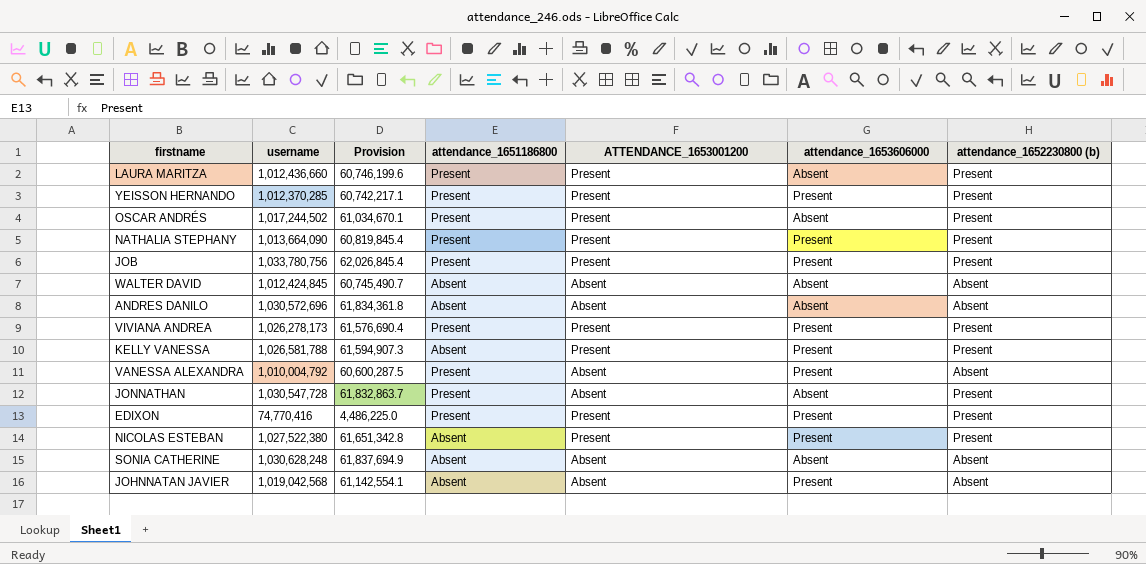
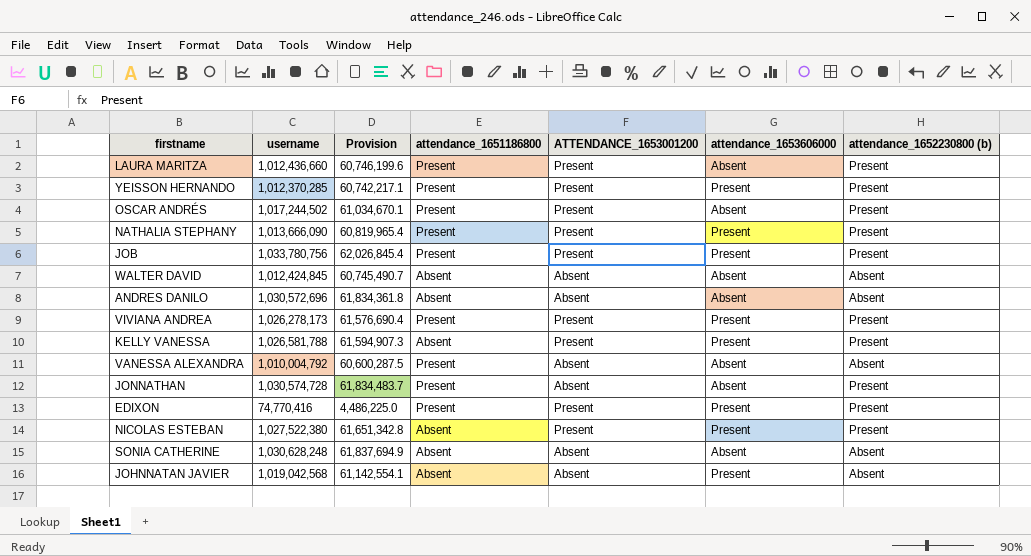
NATHALIA STEPHANY | username: 1,013,664,090 -> 1,013,666,090
NATHALIA STEPHANY | Provision: 60,819,845.4 -> 60,819,965.4
VANESSA ALEXANDRA | attendance_1653606000: Present -> Absent
JONNATHAN | username: 1,030,547,728 -> 1,030,574,728
JONNATHAN | Provision: 61,832,863.7 -> 61,834,483.7

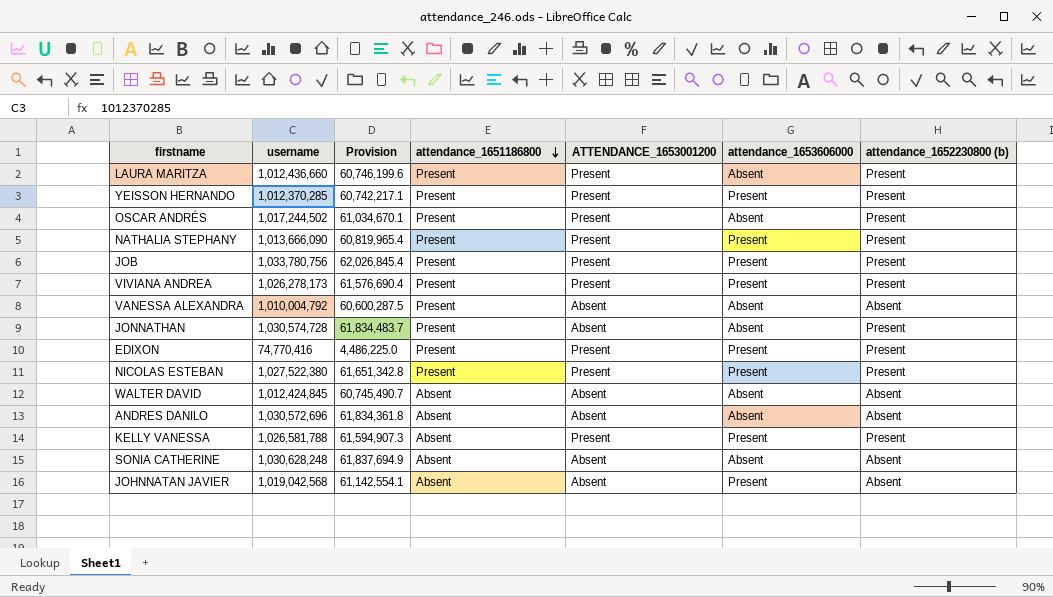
row order: none -> attendance_1651186800 descending
NICOLAS ESTEBAN | attendance_1651186800: Absent -> Present

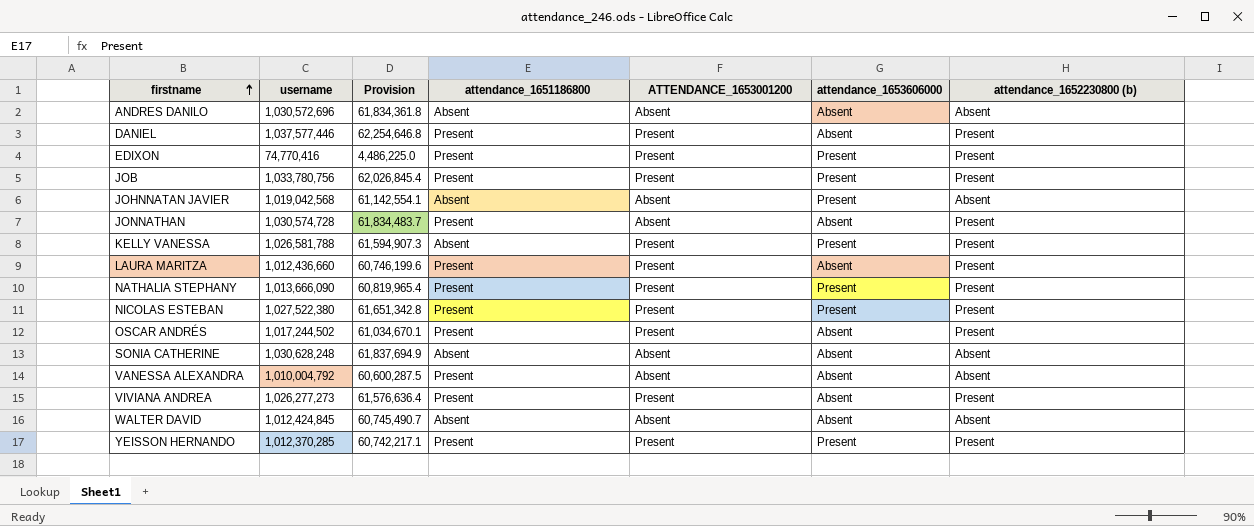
row order: attendance_1651186800 descending -> firstname ascending
row DANIEL: none -> 1,037,577,446 | 62,254,646.8 | Present | Present | Absent | Present
VIVIANA ANDREA | username: 1,026,278,173 -> 1,026,277,273
VIVIANA ANDREA | Provision: 61,576,690.4 -> 61,576,636.4
VIVIANA ANDREA | attendance_1653606000: Present -> Absent

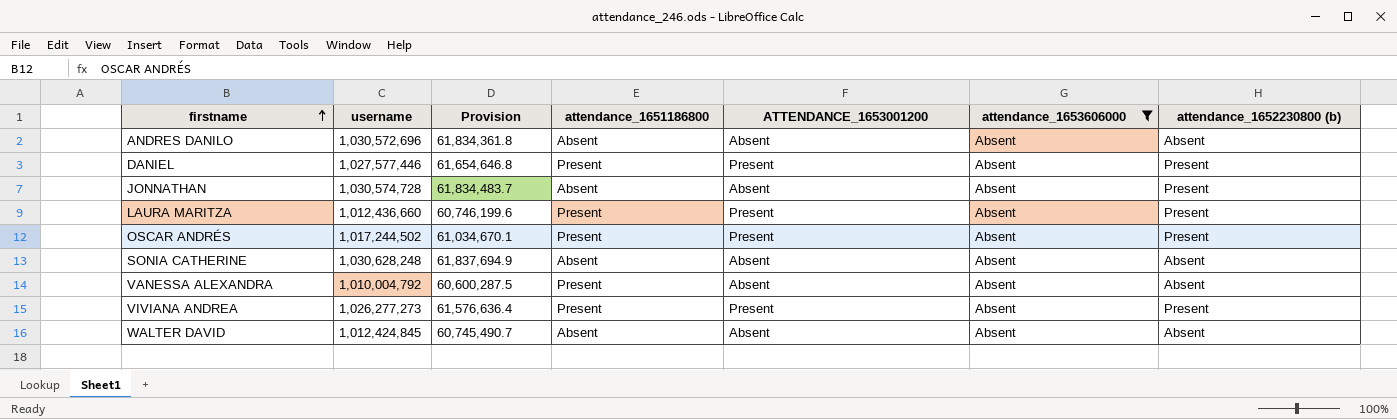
filter: none -> attendance_1653606000 = Absent
DANIEL | username: 1,037,577,446 -> 1,027,577,446
DANIEL | Provision: 62,254,646.8 -> 61,654,646.8
JONNATHAN | attendance_1651186800: Present -> Absent

